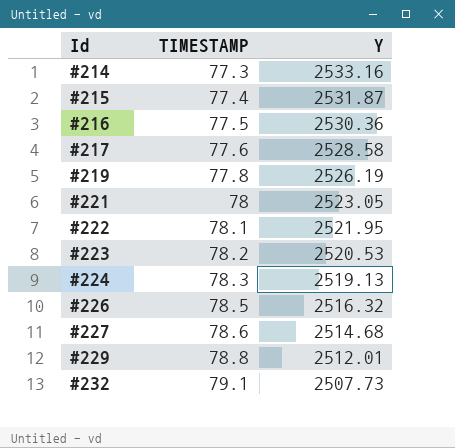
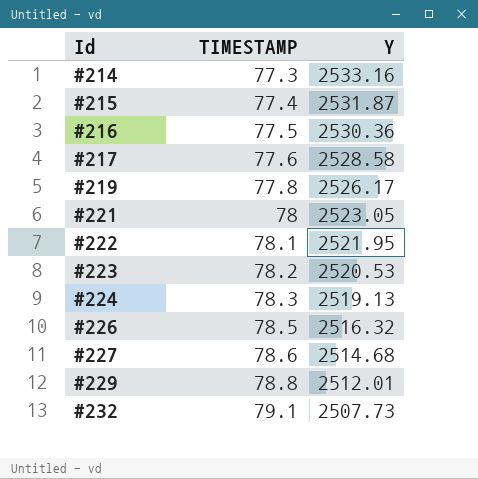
#219 | Y: 2526.19 -> 2526.17

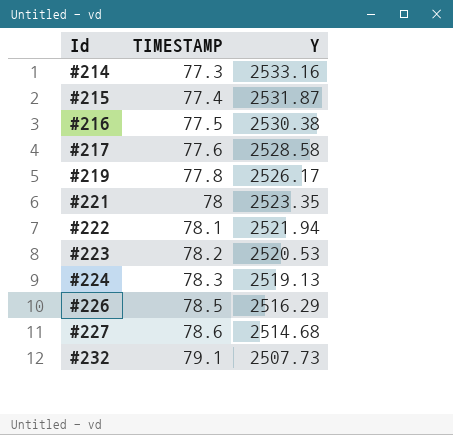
row #229: 78.8 | 2512.01 -> none
#216 | Y: 2530.36 -> 2530.38
#221 | Y: 2523.05 -> 2523.35
#222 | Y: 2521.95 -> 2521.94
#226 | Y: 2516.32 -> 2516.29

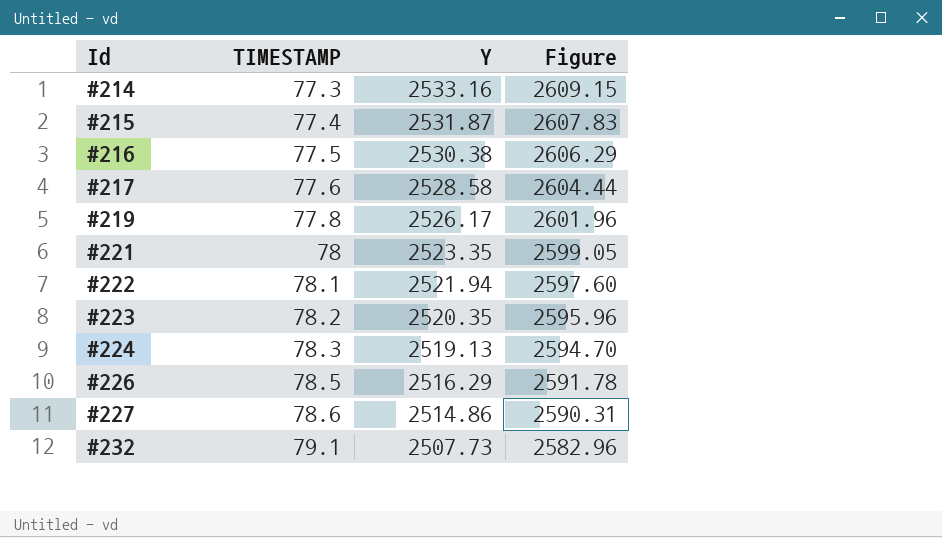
column Figure | formula: none -> [Y] * 1.03
#223 | Y: 2520.53 -> 2520.35
#227 | Y: 2514.68 -> 2514.86

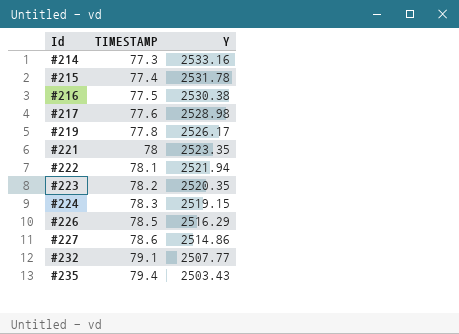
column Figure | formula: [Y] * 1.03 -> none
#215 | Y: 2531.87 -> 2531.78
#217 | Y: 2528.58 -> 2528.98
#224 | Y: 2519.13 -> 2519.15
#232 | Y: 2507.73 -> 2507.77
row #235: none -> 79.4 | 2503.43

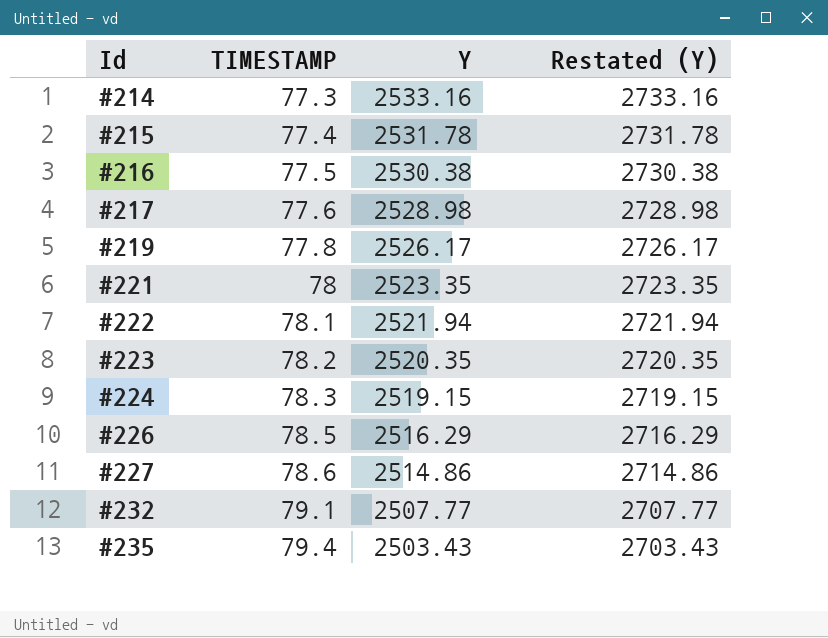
column Restated (Y) | formula: none -> [Y] + 200

